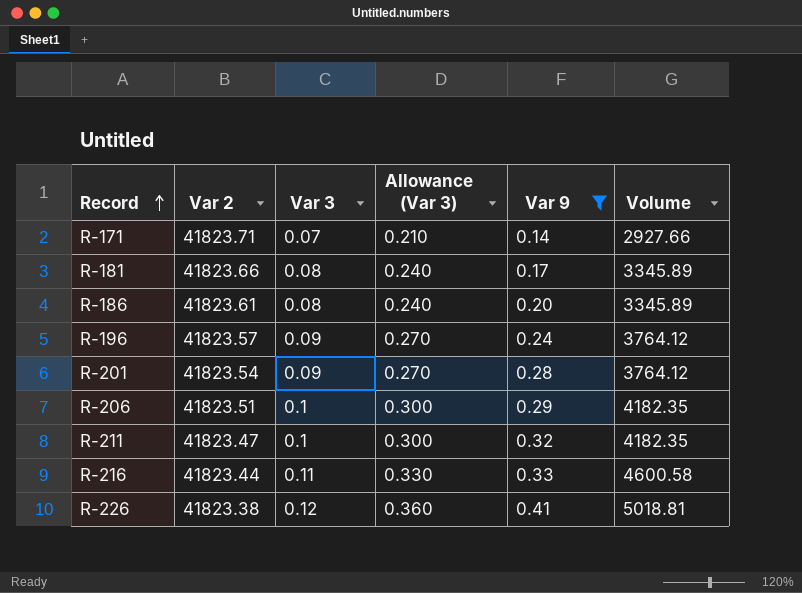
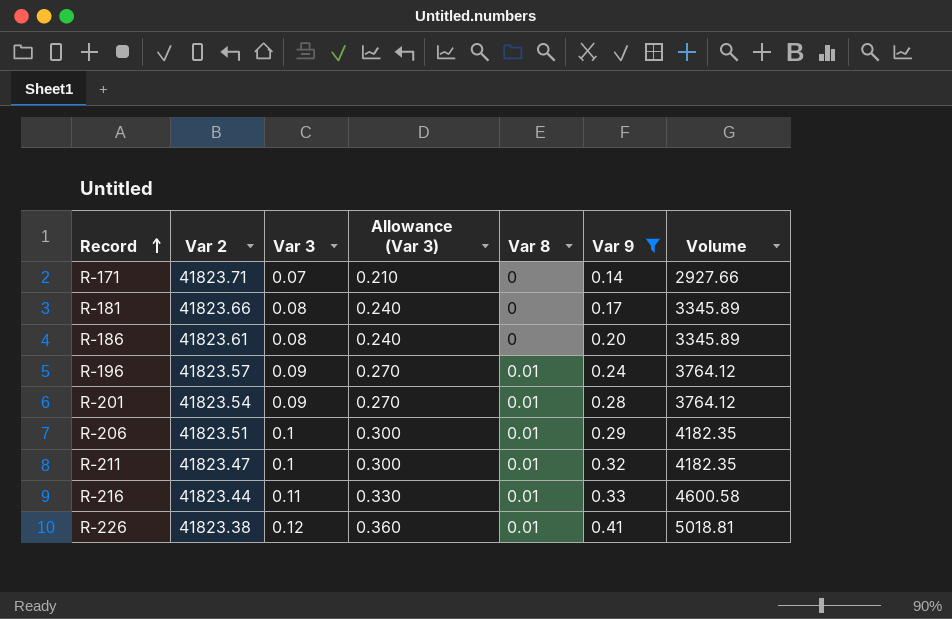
column Var 8 | position: none -> 5

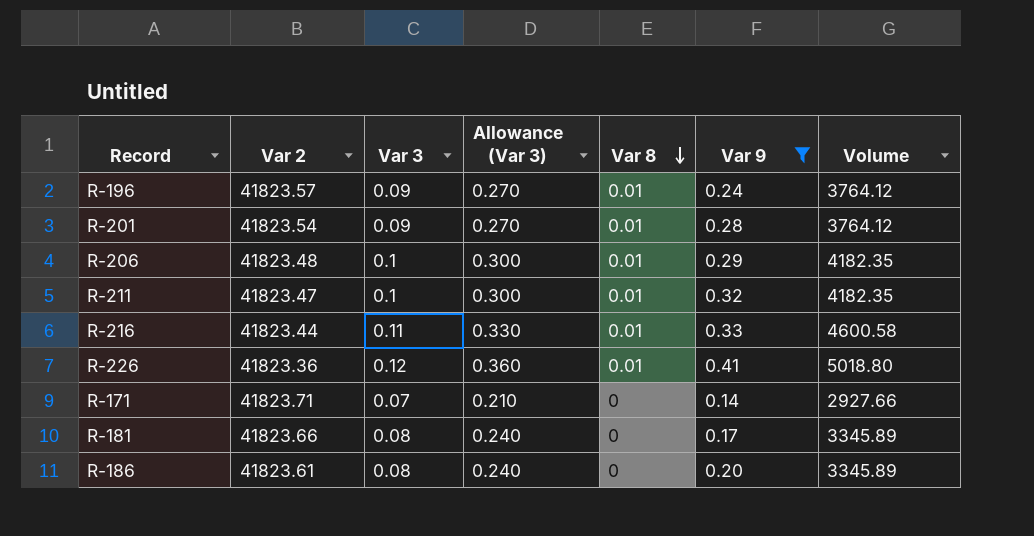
row order: Record ascending -> Var 8 descending
R-206 | Var 2: 41823.51 -> 41823.48
R-226 | Var 2: 41823.38 -> 41823.36
R-226 | Volume: 5018.81 -> 5018.80

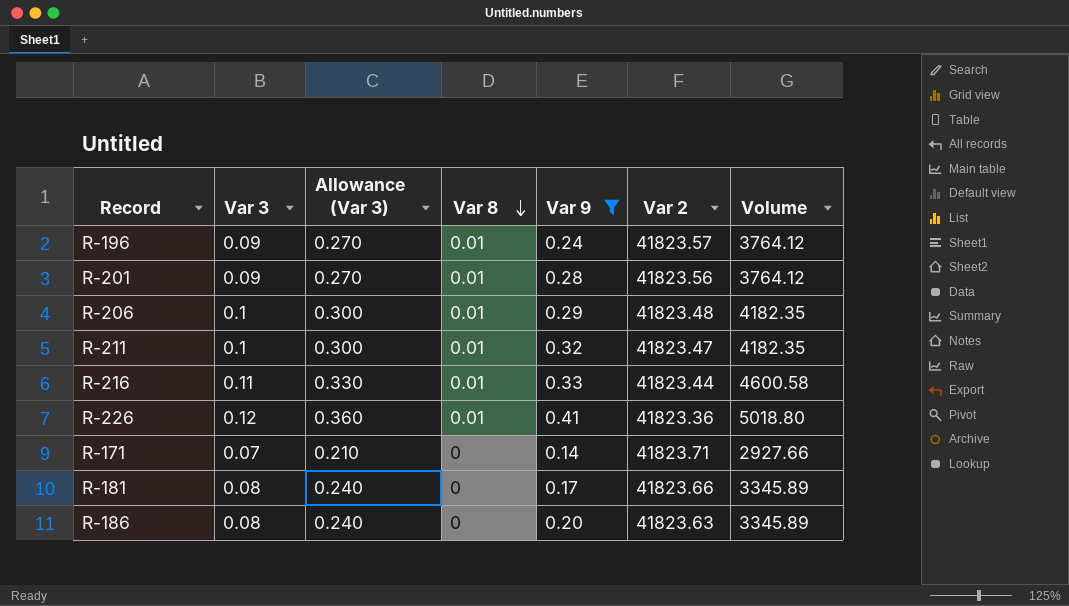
column Var 2 | position: 2 -> 6
R-201 | Var 2: 41823.54 -> 41823.56
R-186 | Var 2: 41823.61 -> 41823.63

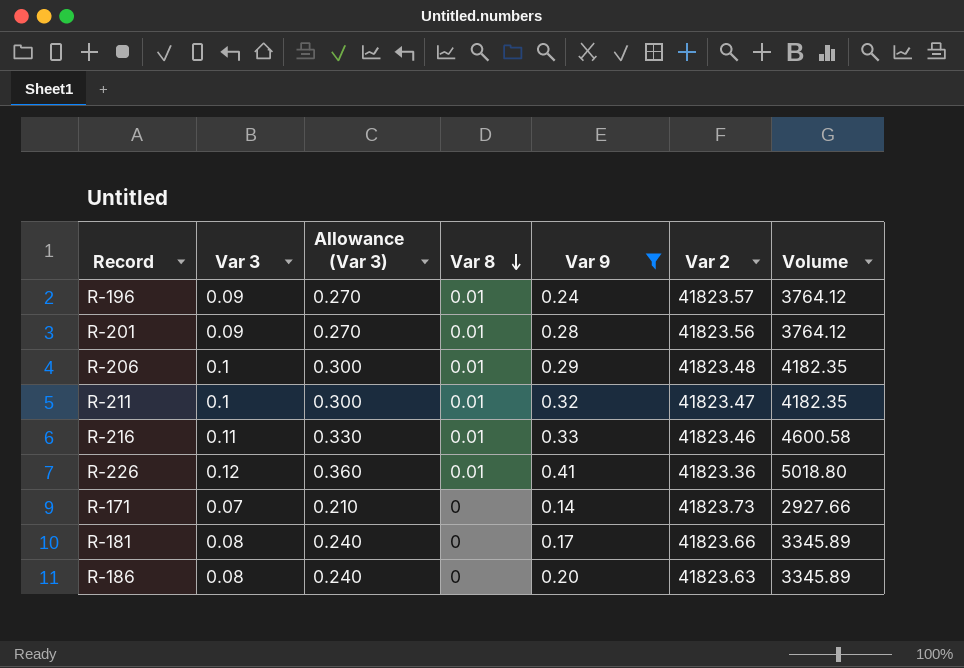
R-216 | Var 2: 41823.44 -> 41823.46
R-171 | Var 2: 41823.71 -> 41823.73

